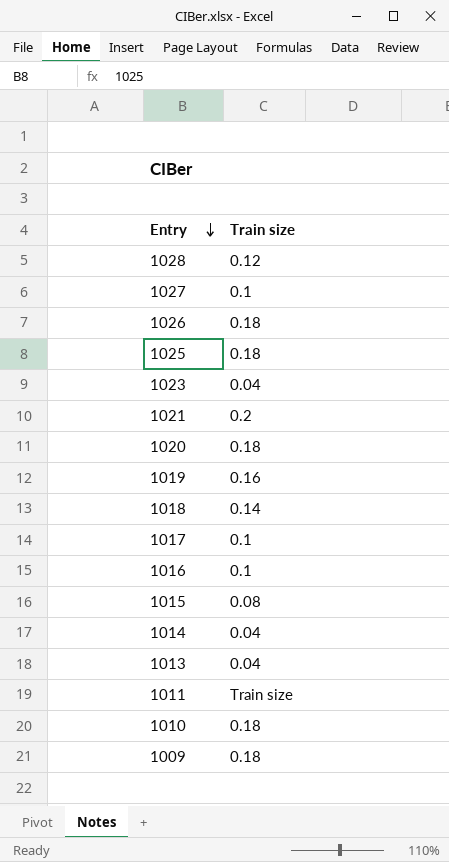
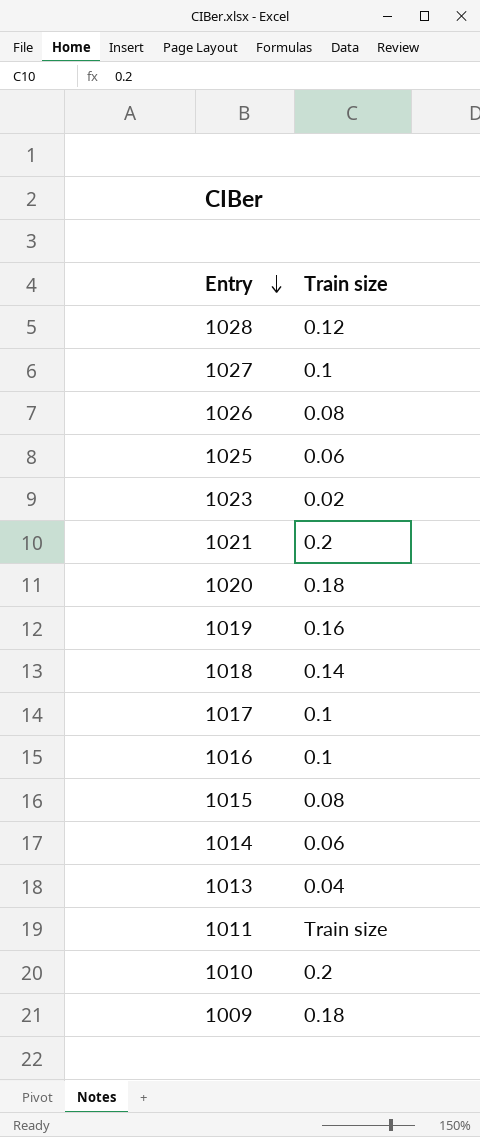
1026 | Train size: 0.18 -> 0.08
1025 | Train size: 0.18 -> 0.06
1023 | Train size: 0.04 -> 0.02
1014 | Train size: 0.04 -> 0.06
1010 | Train size: 0.18 -> 0.2

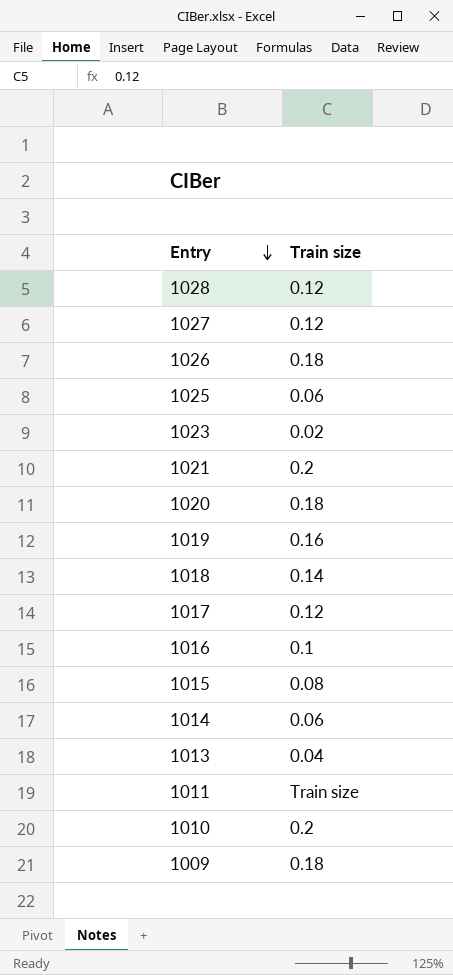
1027 | Train size: 0.1 -> 0.12
1026 | Train size: 0.08 -> 0.18
1017 | Train size: 0.1 -> 0.12

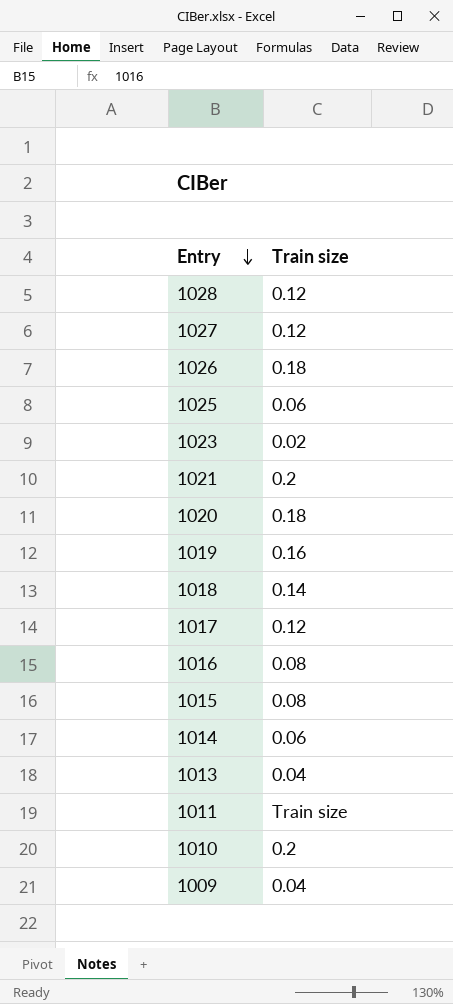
1016 | Train size: 0.1 -> 0.08
1009 | Train size: 0.18 -> 0.04

